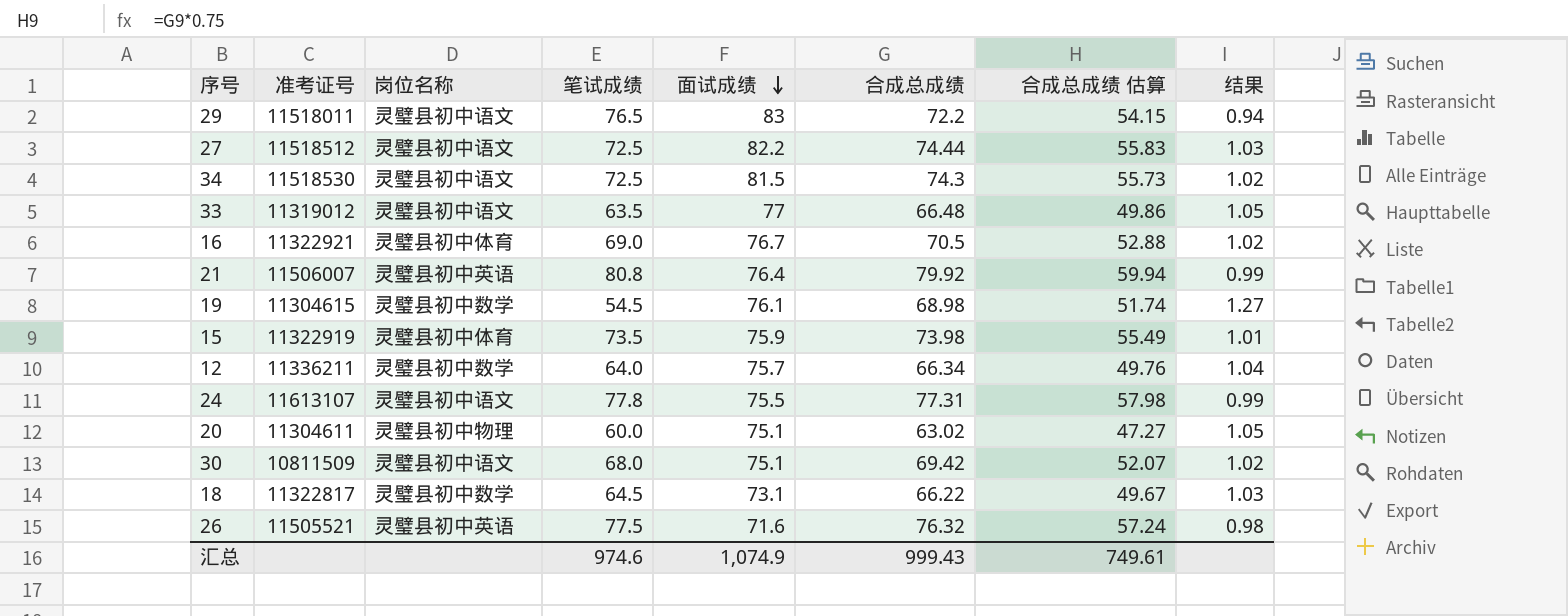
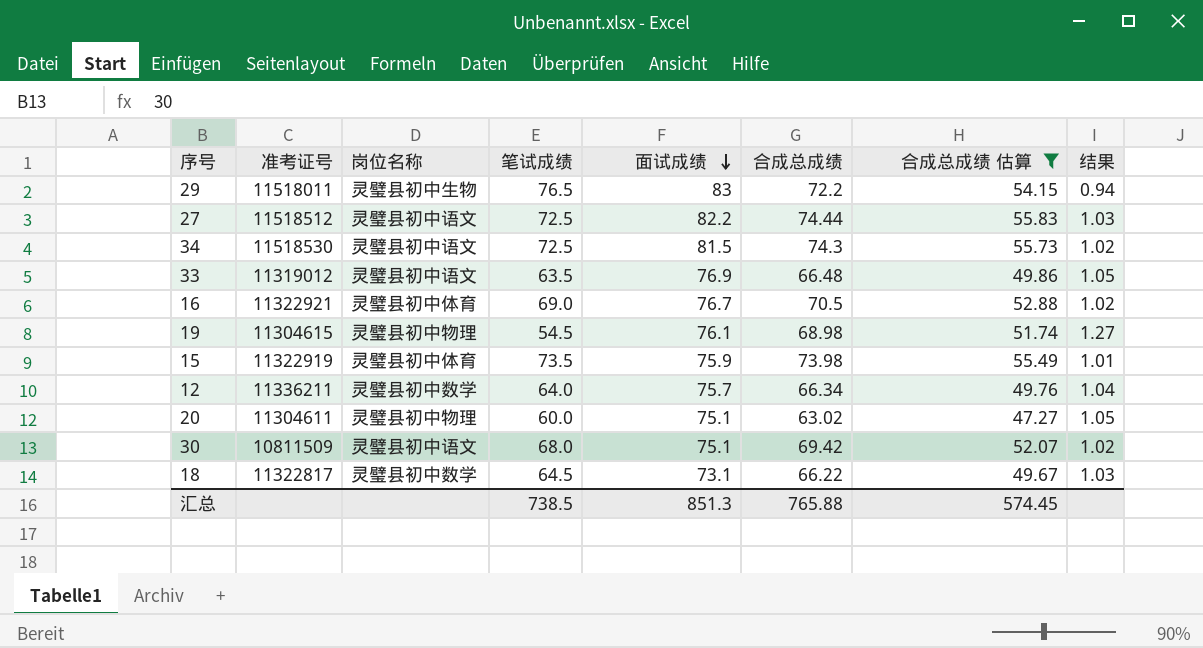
filter: none -> 合成总成绩 估算 <= 55.83
29 | 岗位名称: 灵璧县初中语文 -> 灵璧县初中生物
33 | 面试成绩: 77 -> 76.9
19 | 岗位名称: 灵璧县初中数学 -> 灵璧县初中物理
汇总 | 笔试成绩: 974.6 -> 738.5
汇总 | 面试成绩: 1,074.9 -> 851.3
汇总 | 合成总成绩: 999.43 -> 765.88
汇总 | 合成总成绩 估算: 749.61 -> 574.45

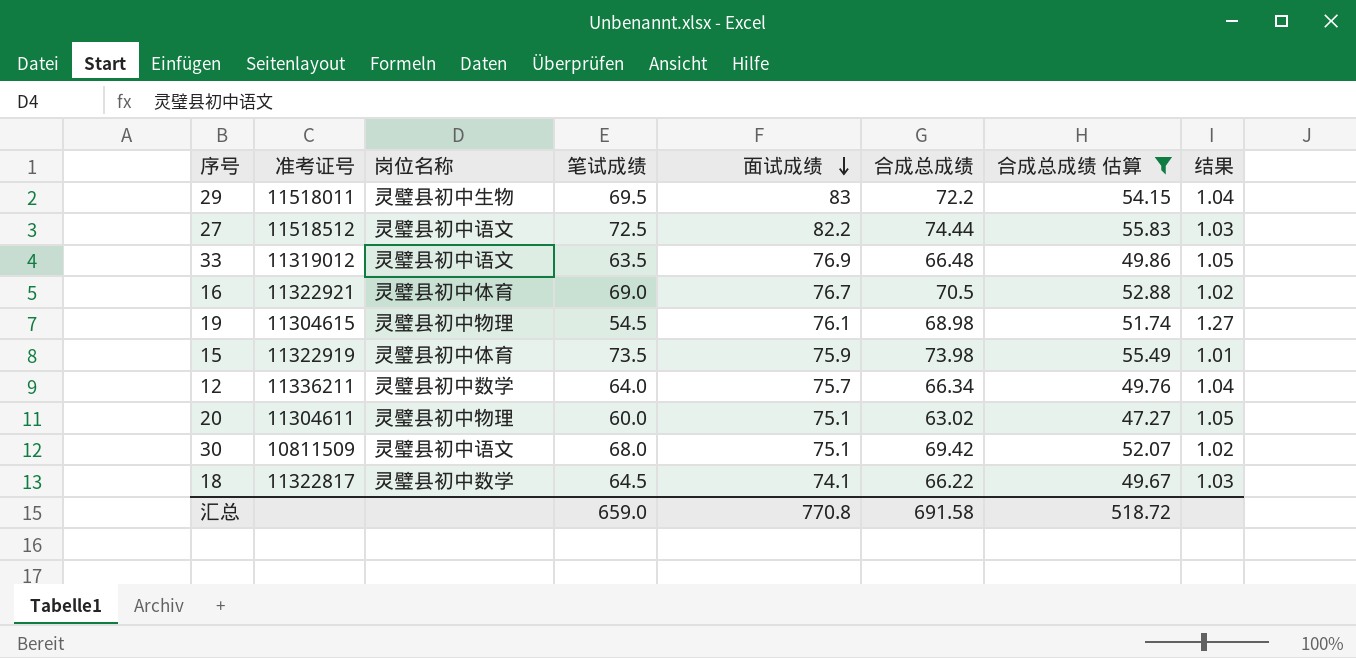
row 34: 11518530 | 灵璧县初中语文 | 72.5 | 81.5 | 74.3 | 55.73 | 1.02 -> none
29 | 笔试成绩: 76.5 -> 69.5
29 | 结果: 0.94 -> 1.04
18 | 面试成绩: 73.1 -> 74.1
汇总 | 笔试成绩: 738.5 -> 659.0
汇总 | 面试成绩: 851.3 -> 770.8
汇总 | 合成总成绩: 765.88 -> 691.58
汇总 | 合成总成绩 估算: 574.45 -> 518.72

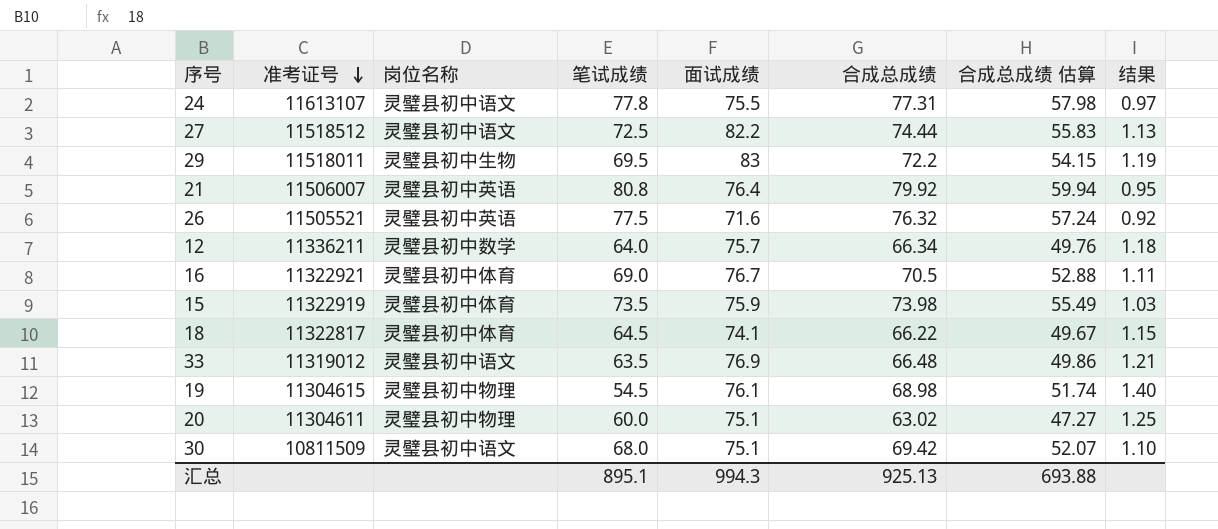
filter: 合成总成绩 估算 <= 55.83 -> none
row order: 面试成绩 descending -> 准考证号 descending
column 结果 | formula: [合成总成绩] / [笔试成绩] -> [面试成绩] / [笔试成绩]
18 | 岗位名称: 灵璧县初中数学 -> 灵璧县初中体育
汇总 | 笔试成绩: 659.0 -> 895.1
汇总 | 面试成绩: 770.8 -> 994.3
汇总 | 合成总成绩: 691.58 -> 925.13
汇总 | 合成总成绩 估算: 518.72 -> 693.88

